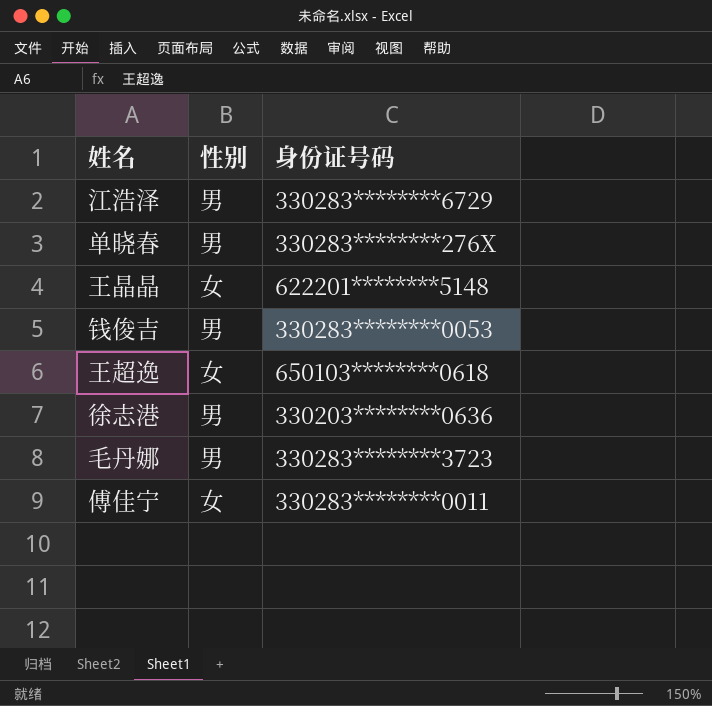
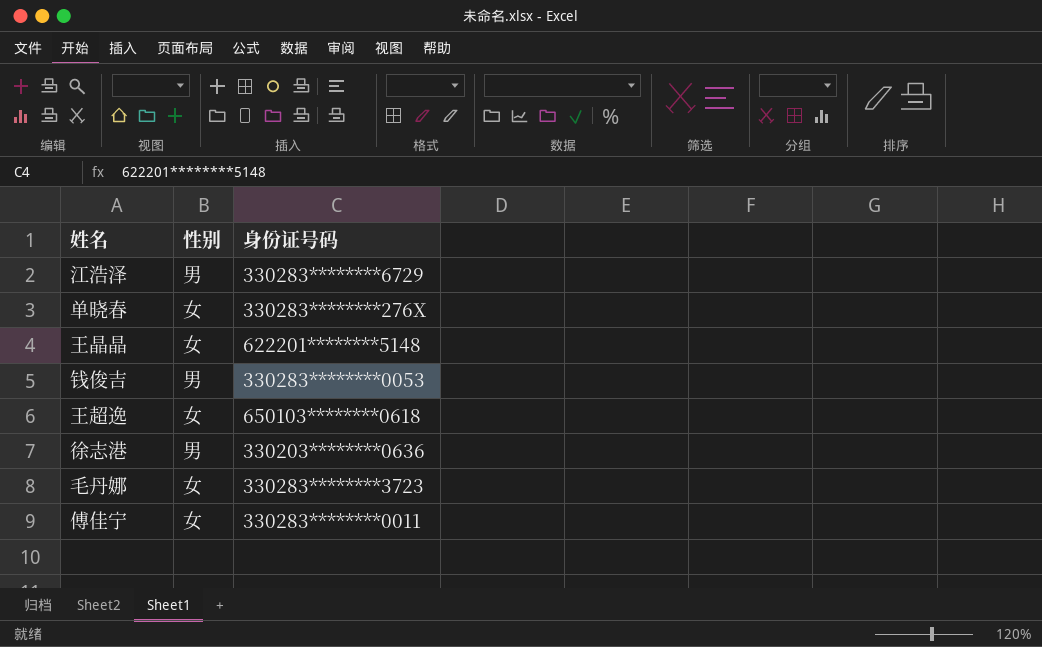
单晓春 | 性别: 男 -> 女
毛丹娜 | 性别: 男 -> 女

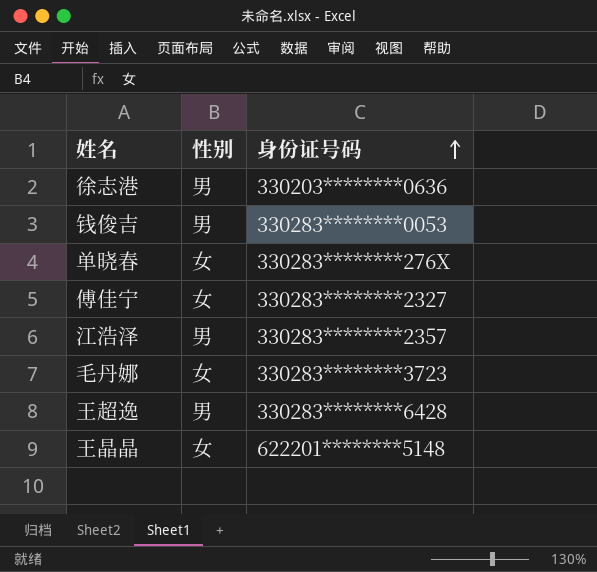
row order: none -> 身份证号码 ascending
傅佳宁 | 身份证号码: 330283********0011 -> 330283********2327
江浩泽 | 身份证号码: 330283********6729 -> 330283********2357
王超逸 | 性别: 女 -> 男
王超逸 | 身份证号码: 650103********0618 -> 330283********6428

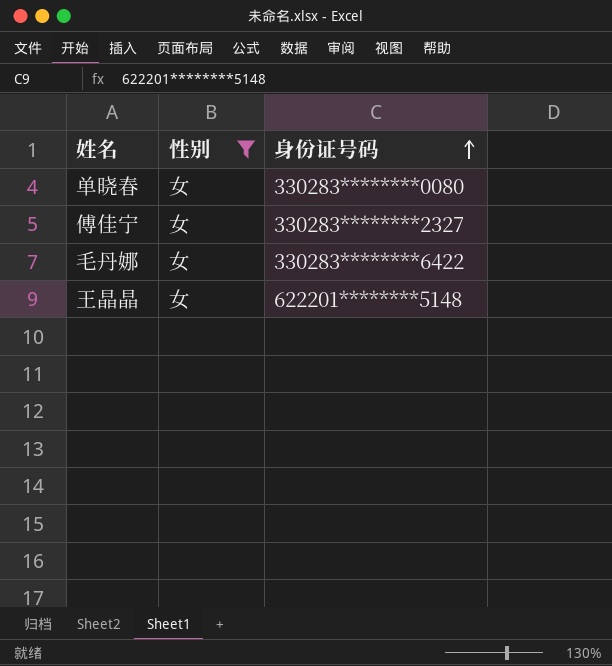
filter: none -> 性别 = 女
单晓春 | 身份证号码: 330283********276X -> 330283********0080
毛丹娜 | 身份证号码: 330283********3723 -> 330283********6422

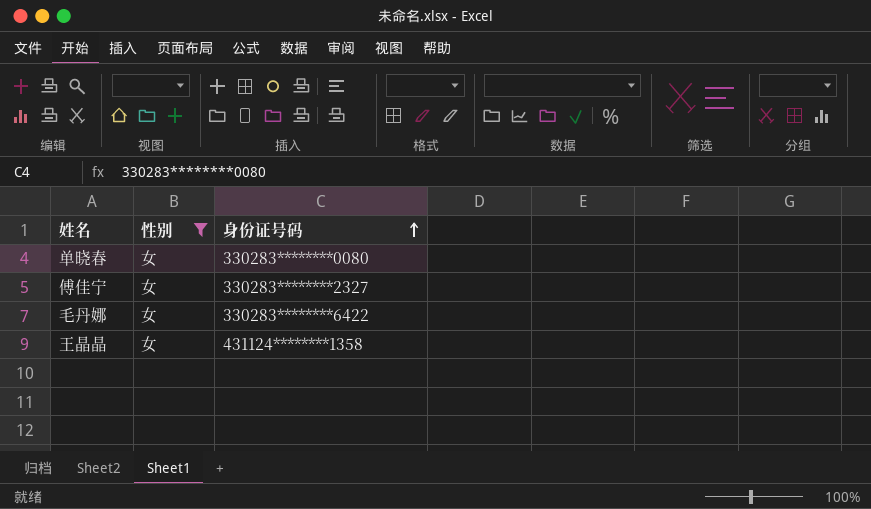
王晶晶 | 身份证号码: 622201********5148 -> 431124********1358

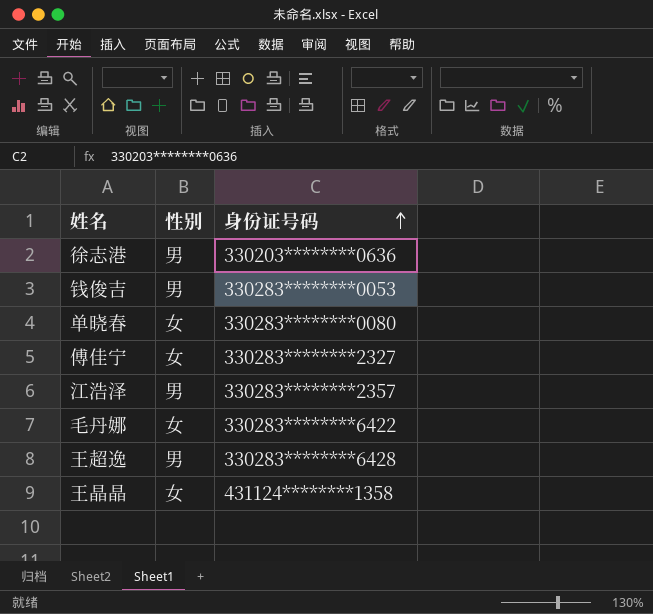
filter: 性别 = 女 -> none

